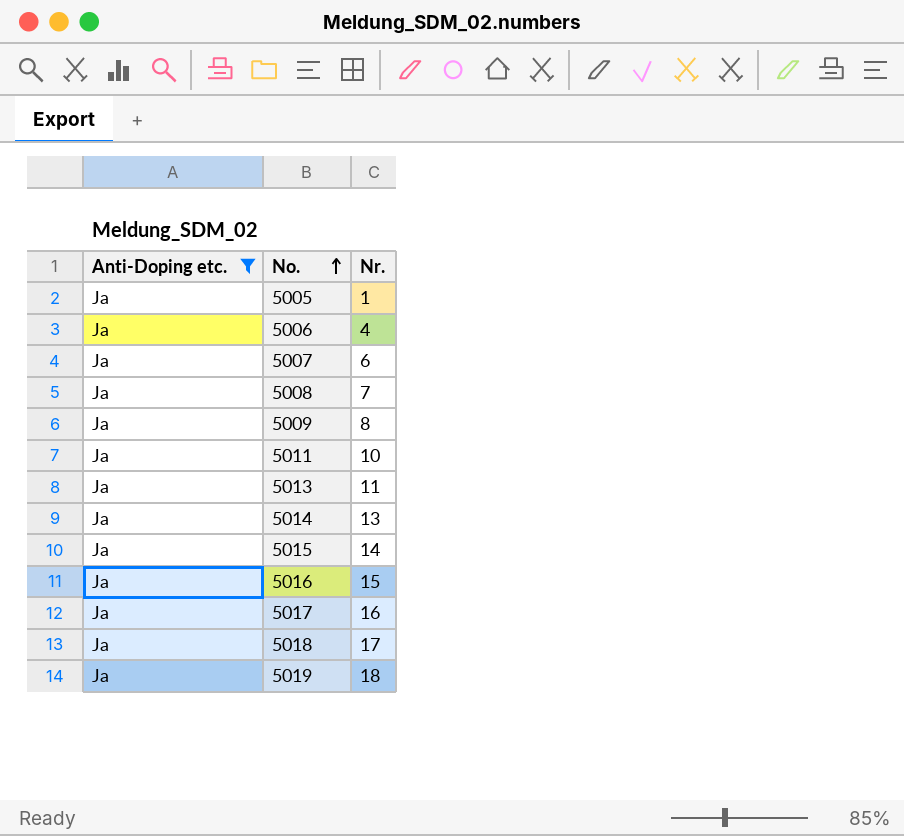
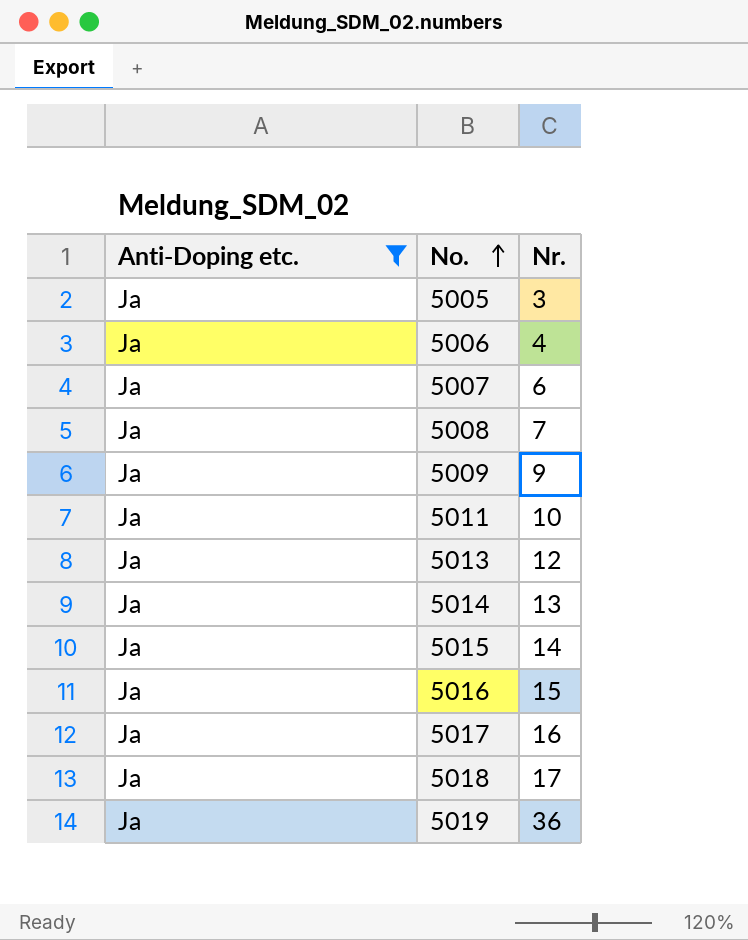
5005 | Nr.: 1 -> 3
5009 | Nr.: 8 -> 9
5013 | Nr.: 11 -> 12
5019 | Nr.: 18 -> 36

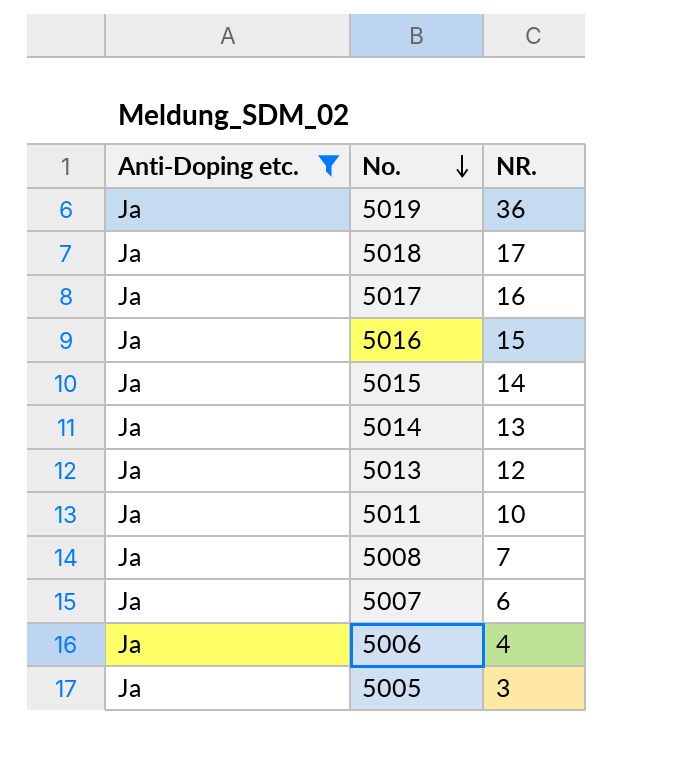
row order: No. ascending -> No. descending
column name: Nr. -> NR.
row 5009: Ja | 9 -> none

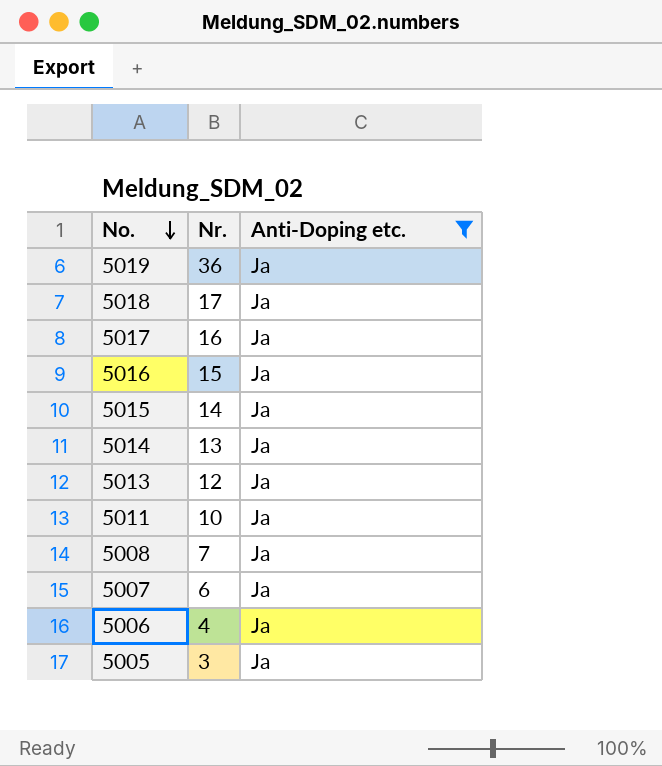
column name: NR. -> Nr.
column Anti-Doping etc. | position: 1 -> 3

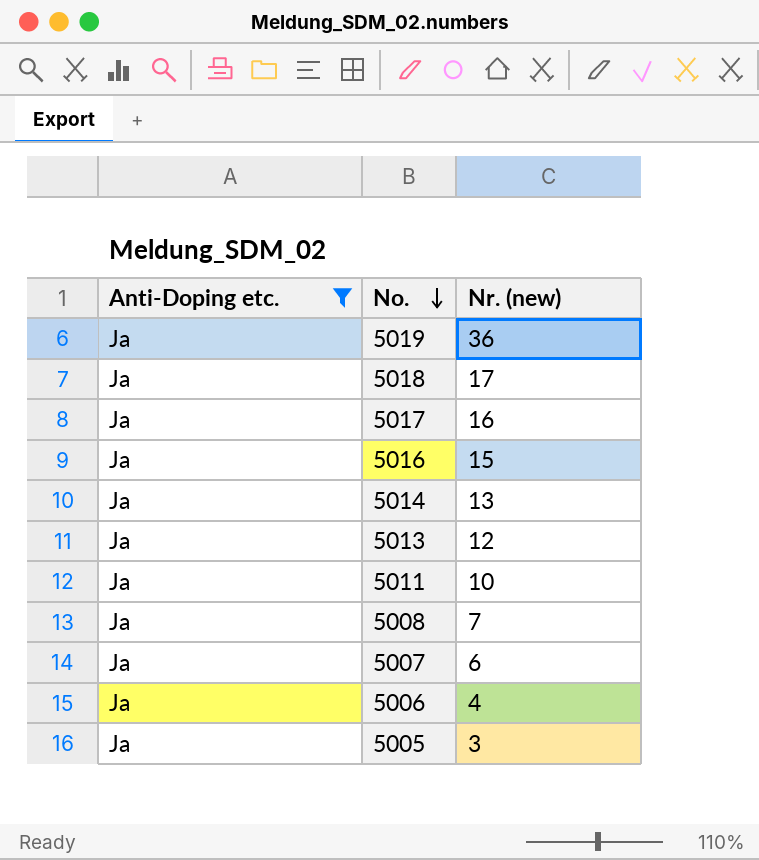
column Anti-Doping etc. | position: 3 -> 1
column name: Nr. -> Nr. (new)
row 5015: 14 | Ja -> none

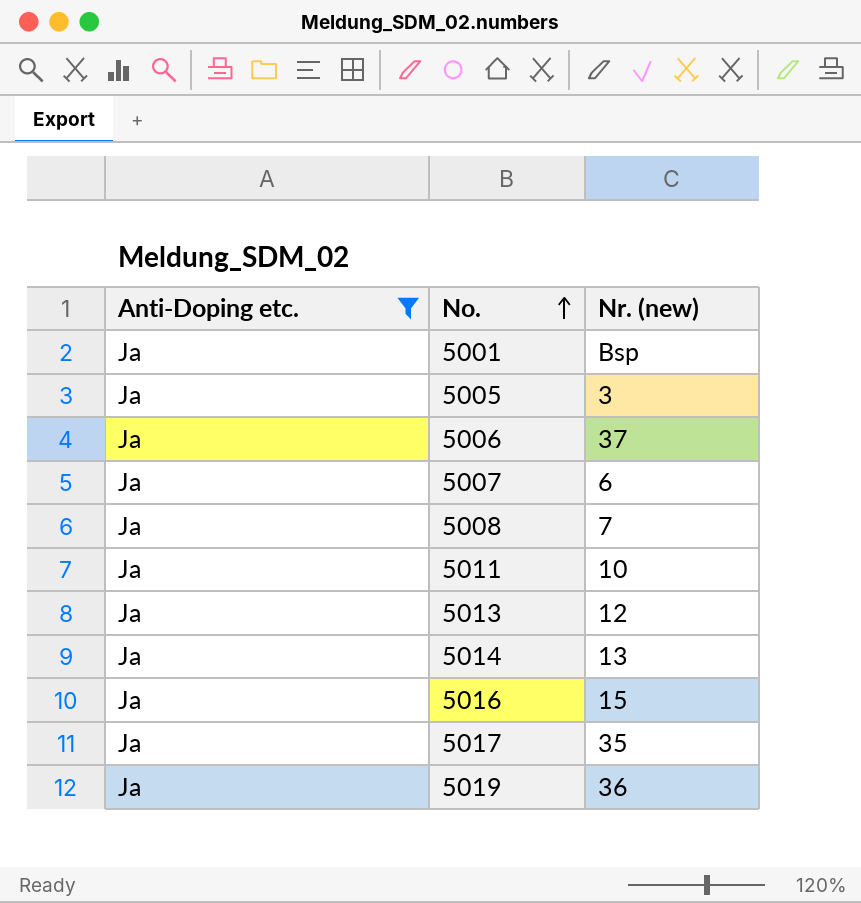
row order: No. descending -> No. ascending
row 5018: Ja | 17 -> none
row 5001: none -> Ja | Bsp
5006 | Nr. (new): 4 -> 37
5017 | Nr. (new): 16 -> 35

